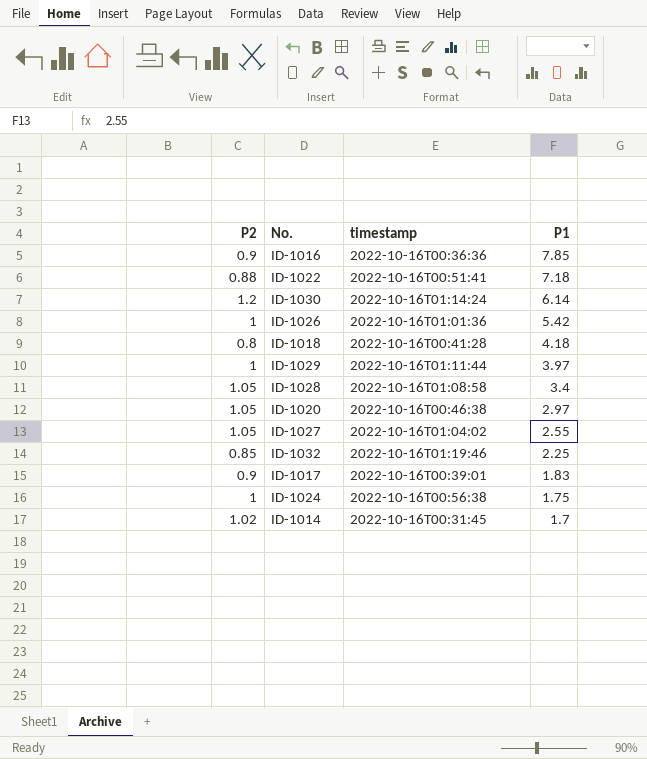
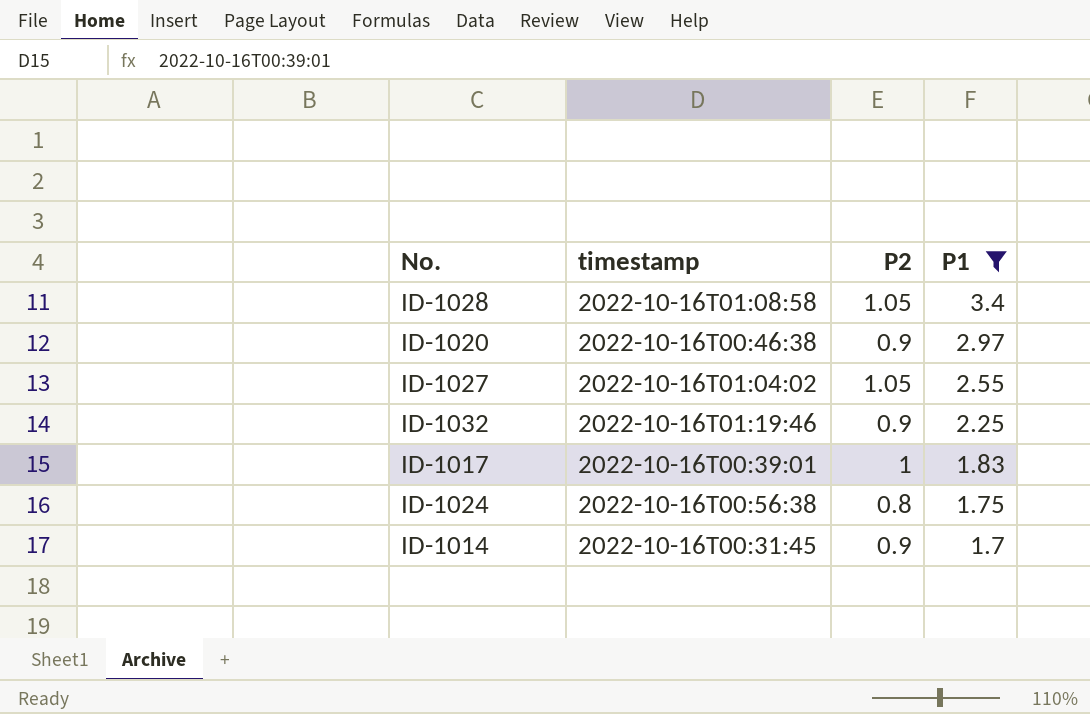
filter: none -> P1 <= 3.4
column P2 | position: 1 -> 3
ID-1020 | P2: 1.05 -> 0.9
ID-1032 | P2: 0.85 -> 0.9
ID-1017 | P2: 0.9 -> 1
ID-1024 | P2: 1 -> 0.8
ID-1014 | P2: 1.02 -> 0.9

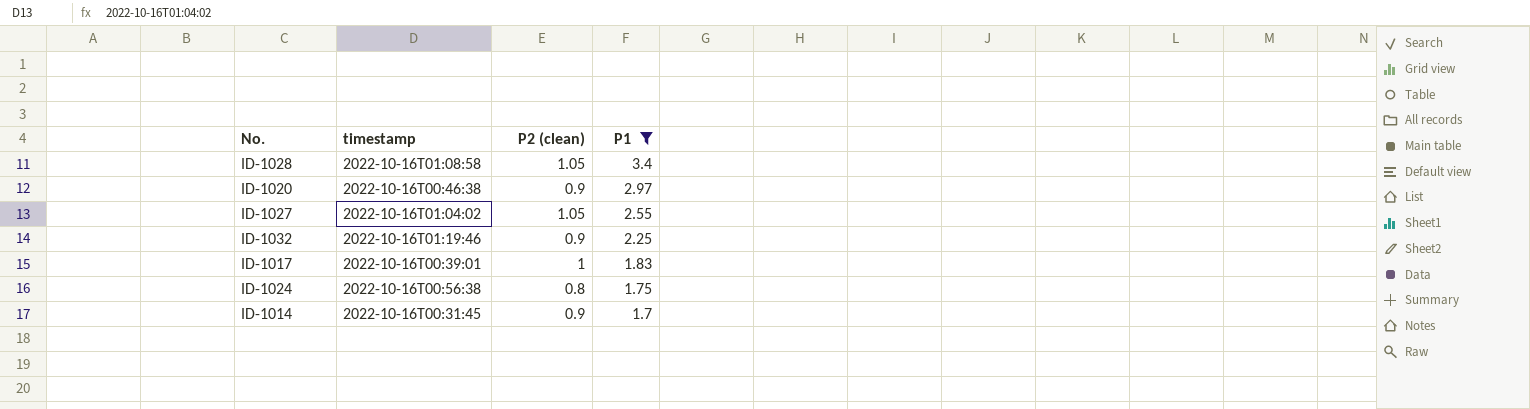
column name: P2 -> P2 (clean)

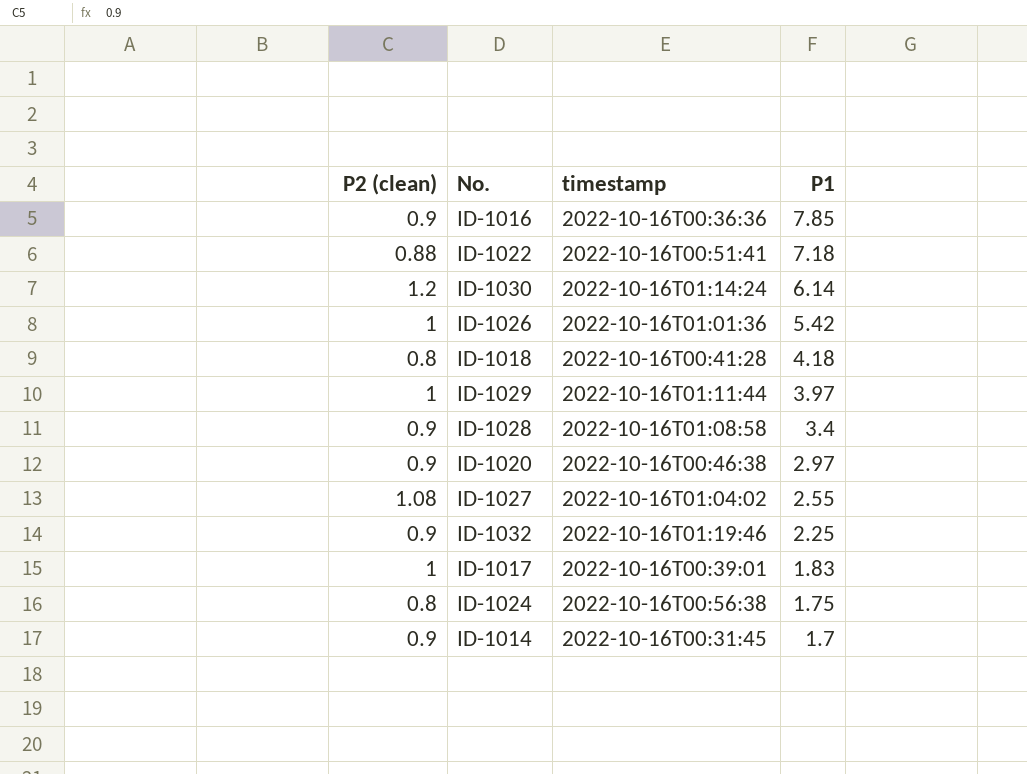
filter: P1 <= 3.4 -> none
column P2 (clean) | position: 3 -> 1
ID-1028 | P2 (clean): 1.05 -> 0.9
ID-1027 | P2 (clean): 1.05 -> 1.08

